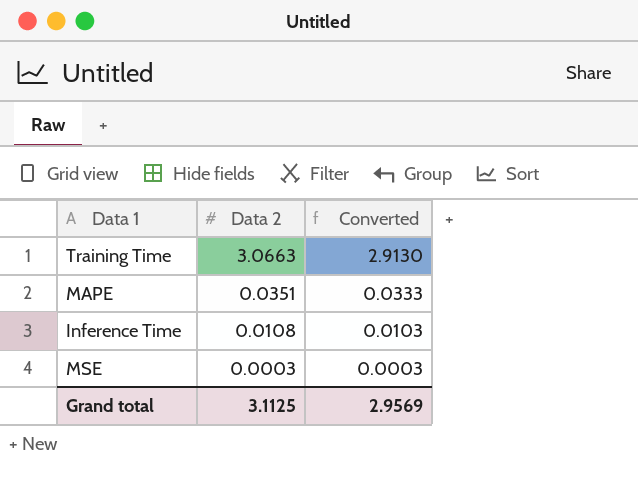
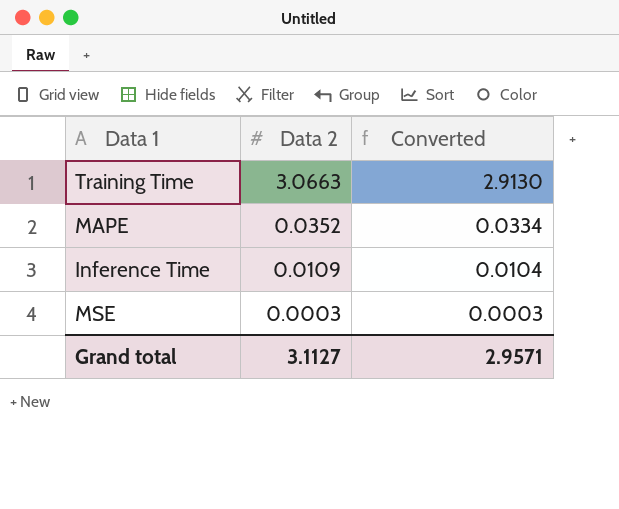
MAPE | Data 2: 0.0351 -> 0.0352
MAPE | Converted: 0.0333 -> 0.0334
Inference Time | Data 2: 0.0108 -> 0.0109
Inference Time | Converted: 0.0103 -> 0.0104
Grand total | Data 2: 3.1125 -> 3.1127
Grand total | Converted: 2.9569 -> 2.9571

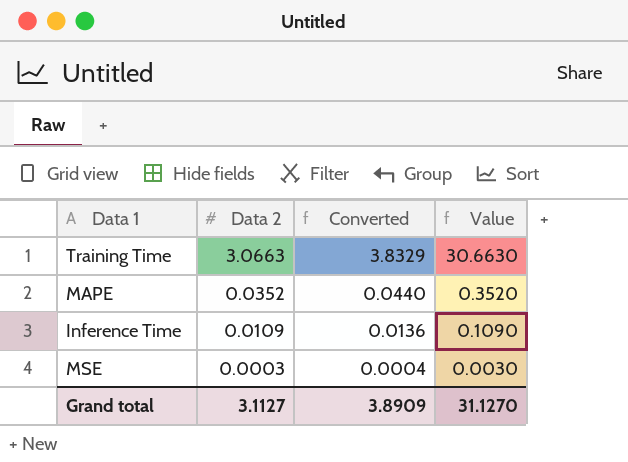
column Converted | formula: [Data 2] * 0.95 -> [Data 2] * 1.25
column Value | formula: none -> [Data 2] * 10
Grand total | Converted: 2.9571 -> 3.8909

